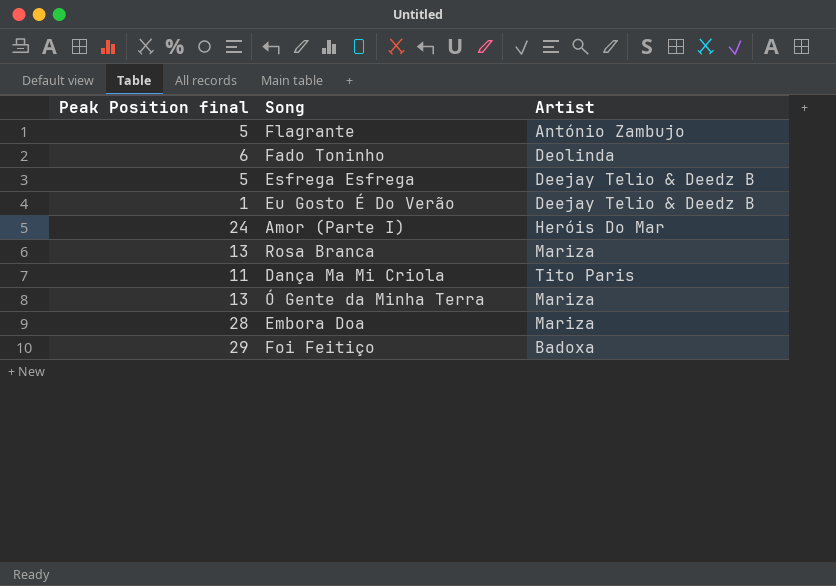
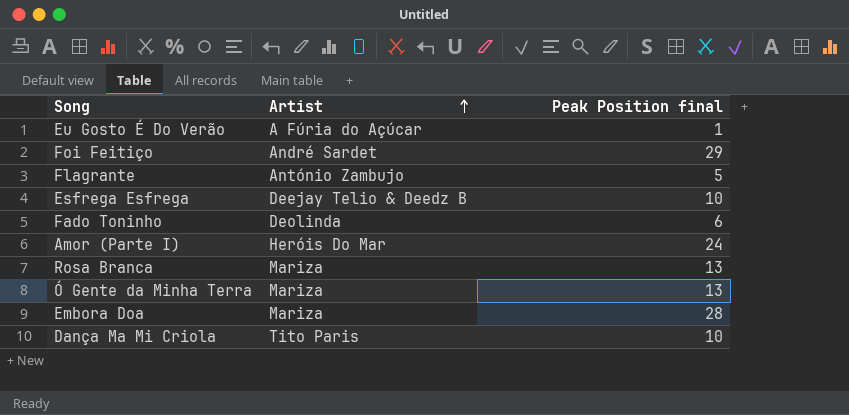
row order: none -> Artist ascending
column Peak Position final | position: 1 -> 3
Eu Gosto É Do Verão | Artist: Deejay Telio & Deedz B -> A Fúria do Açúcar
Foi Feitiço | Artist: Badoxa -> André Sardet
Esfrega Esfrega | Peak Position final: 5 -> 10
Dança Ma Mi Criola | Peak Position final: 11 -> 10

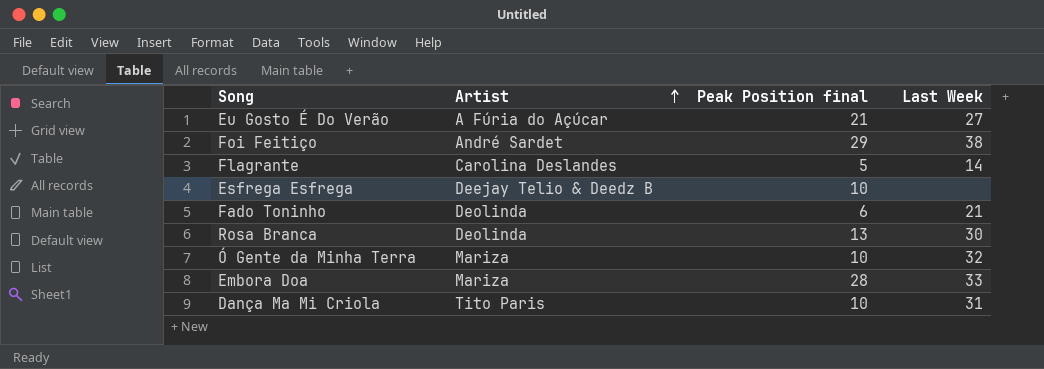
column Last Week | position: none -> 4
row Amor (Parte I): Heróis Do Mar | 24 -> none
Eu Gosto É Do Verão | Peak Position final: 1 -> 21
Flagrante | Artist: António Zambujo -> Carolina Deslandes
Rosa Branca | Artist: Mariza -> Deolinda
Ó Gente da Minha Terra | Peak Position final: 13 -> 10

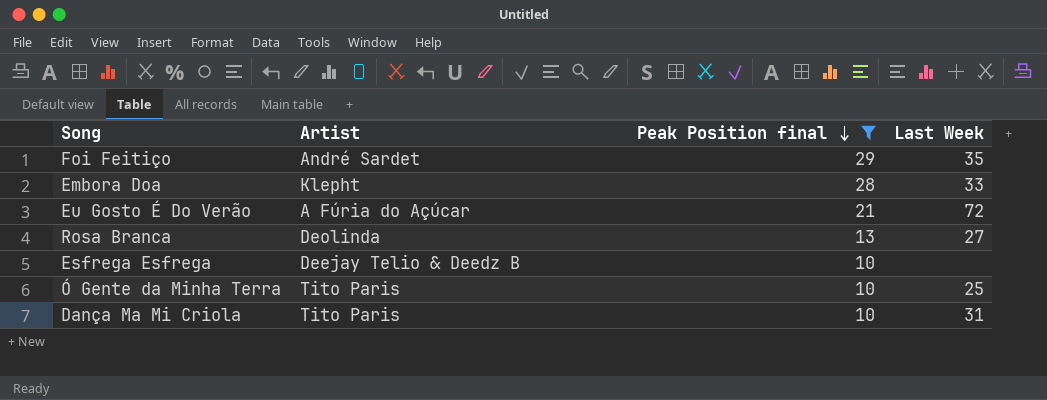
filter: none -> Peak Position final >= 10
row order: Artist ascending -> Peak Position final descending
Foi Feitiço | Last Week: 38 -> 35
Embora Doa | Artist: Mariza -> Klepht
Eu Gosto É Do Verão | Last Week: 27 -> 72
Rosa Branca | Last Week: 30 -> 27
Ó Gente da Minha Terra | Artist: Mariza -> Tito Paris
Ó Gente da Minha Terra | Last Week: 32 -> 25

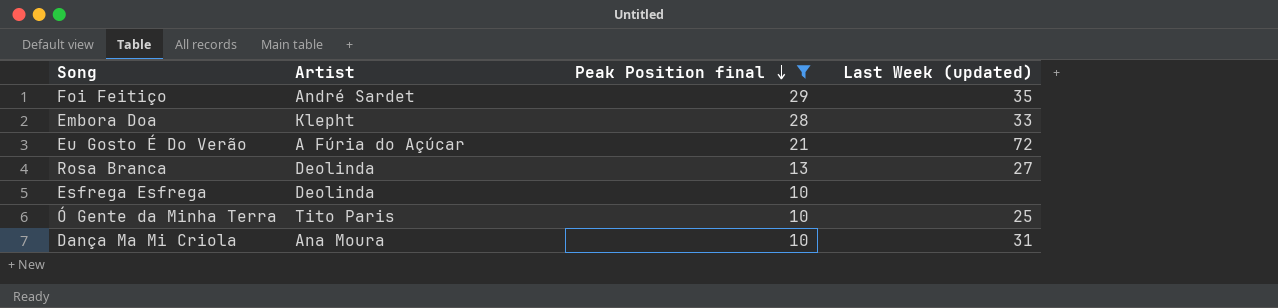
column name: Last Week -> Last Week (updated)
Esfrega Esfrega | Artist: Deejay Telio & Deedz B -> Deolinda
Dança Ma Mi Criola | Artist: Tito Paris -> Ana Moura

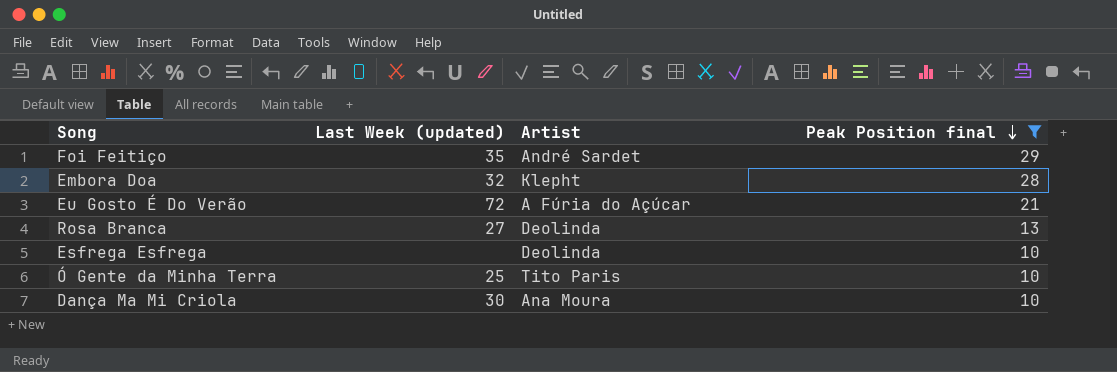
column Last Week (updated) | position: 4 -> 2
Embora Doa | Last Week (updated): 33 -> 32
Dança Ma Mi Criola | Last Week (updated): 31 -> 30

